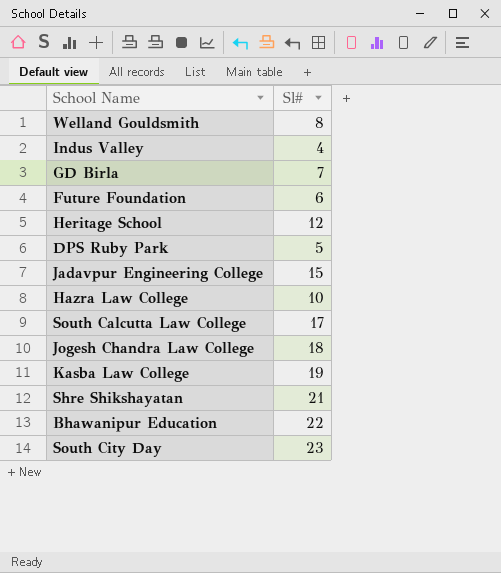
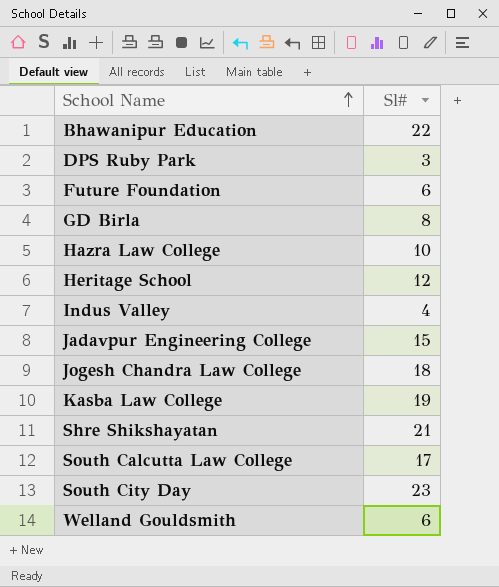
row order: none -> School Name ascending
DPS Ruby Park | Sl#: 5 -> 3
GD Birla | Sl#: 7 -> 8
Welland Gouldsmith | Sl#: 8 -> 6

